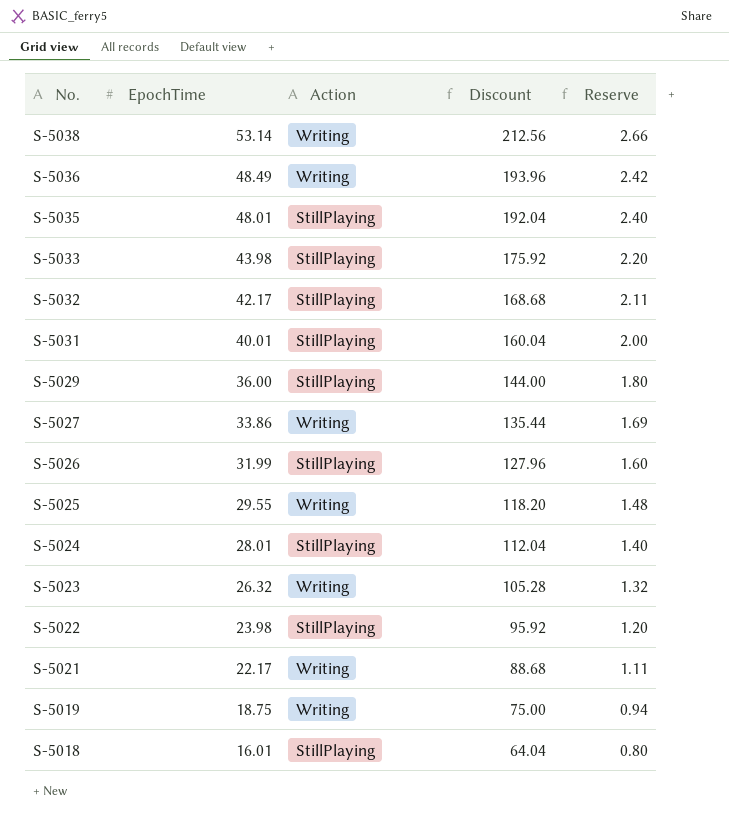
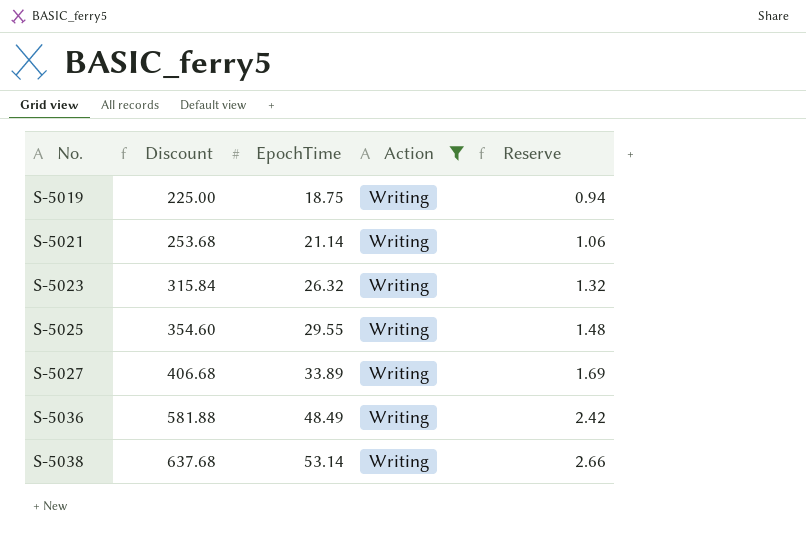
filter: none -> Action = Writing
row order: No. descending -> No. ascending
column Discount | formula: [EpochTime] * 4 -> [EpochTime] * 12
column Discount | position: 4 -> 2
S-5021 | EpochTime: 22.17 -> 21.14
S-5021 | Reserve: 1.11 -> 1.06
S-5027 | EpochTime: 33.86 -> 33.89

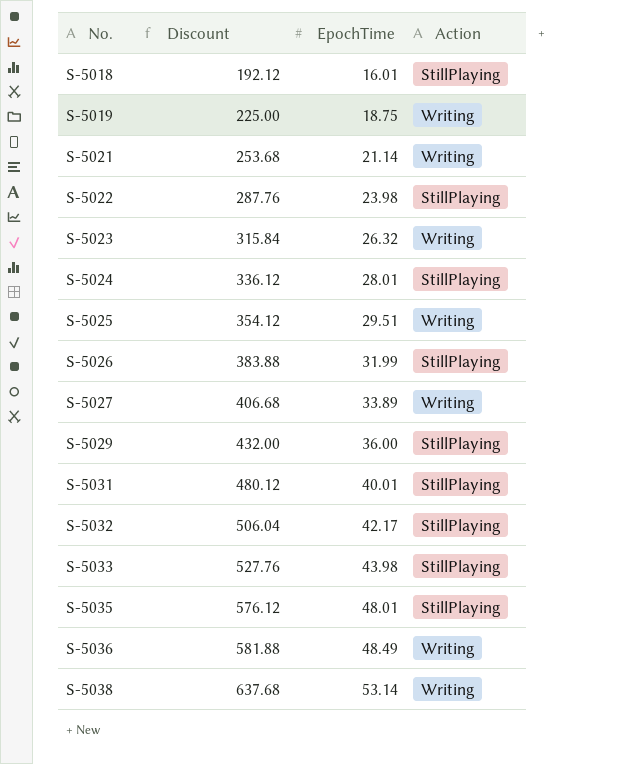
filter: Action = Writing -> none
column Reserve | formula: [EpochTime] * 0.05 -> none
S-5025 | Discount: 354.60 -> 354.12
S-5025 | EpochTime: 29.55 -> 29.51

